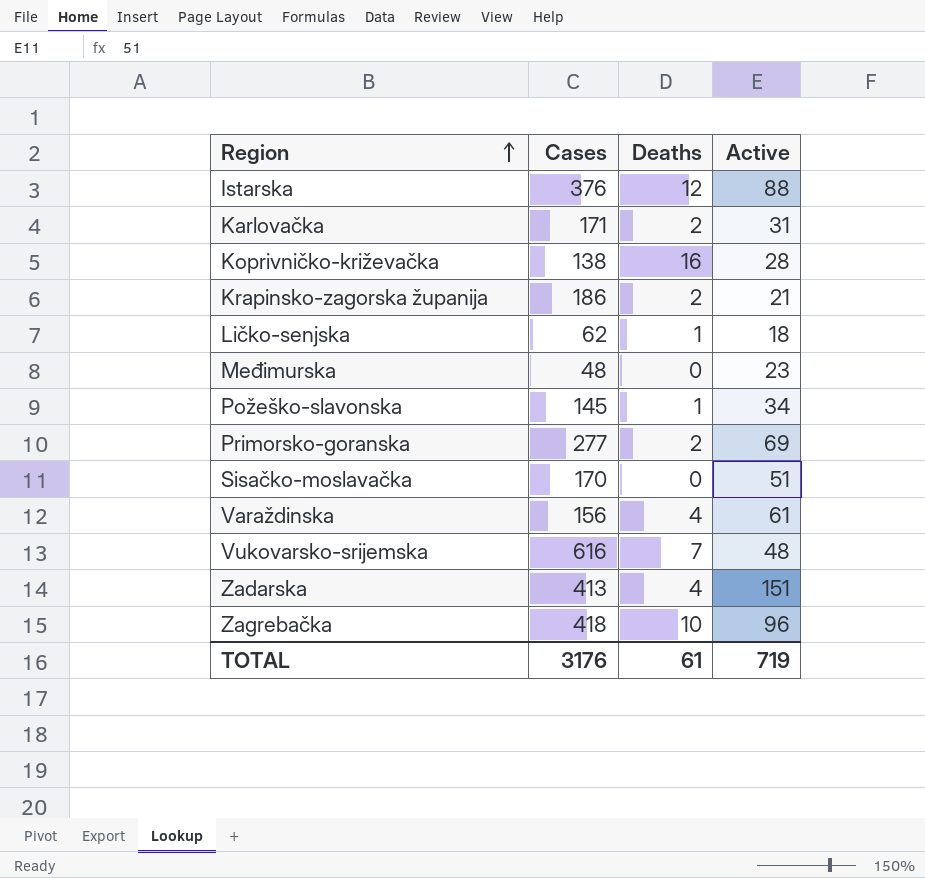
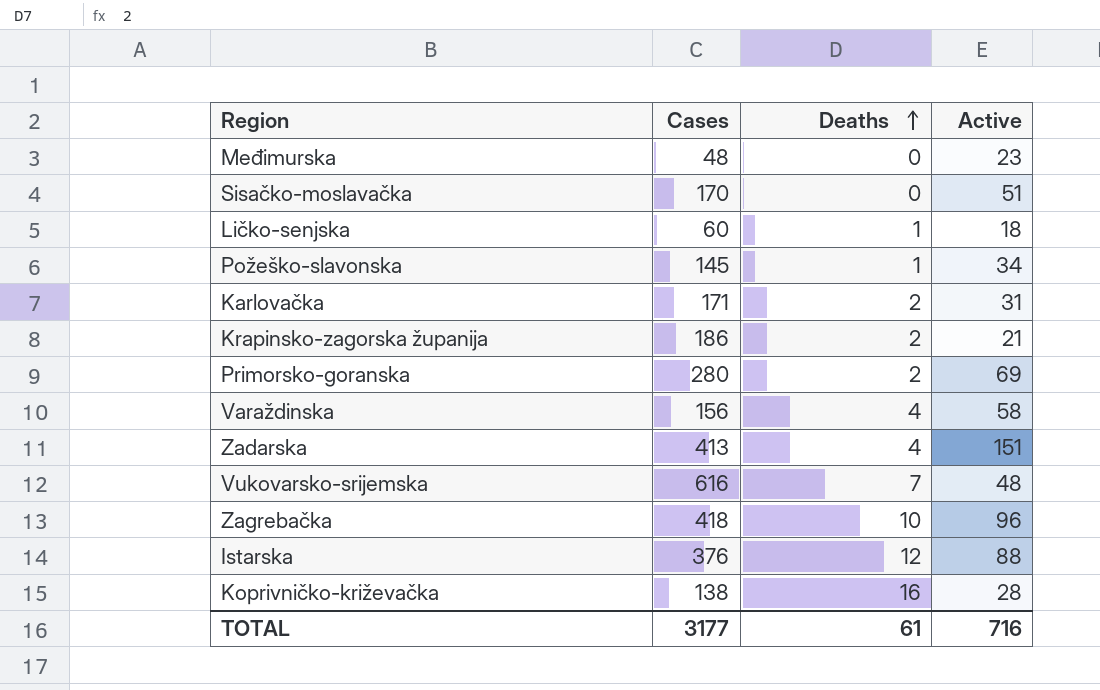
row order: Region ascending -> Deaths ascending
Ličko-senjska | Cases: 62 -> 60
Primorsko-goranska | Cases: 277 -> 280
Varaždinska | Active: 61 -> 58
TOTAL | Cases: 3176 -> 3177
TOTAL | Active: 719 -> 716

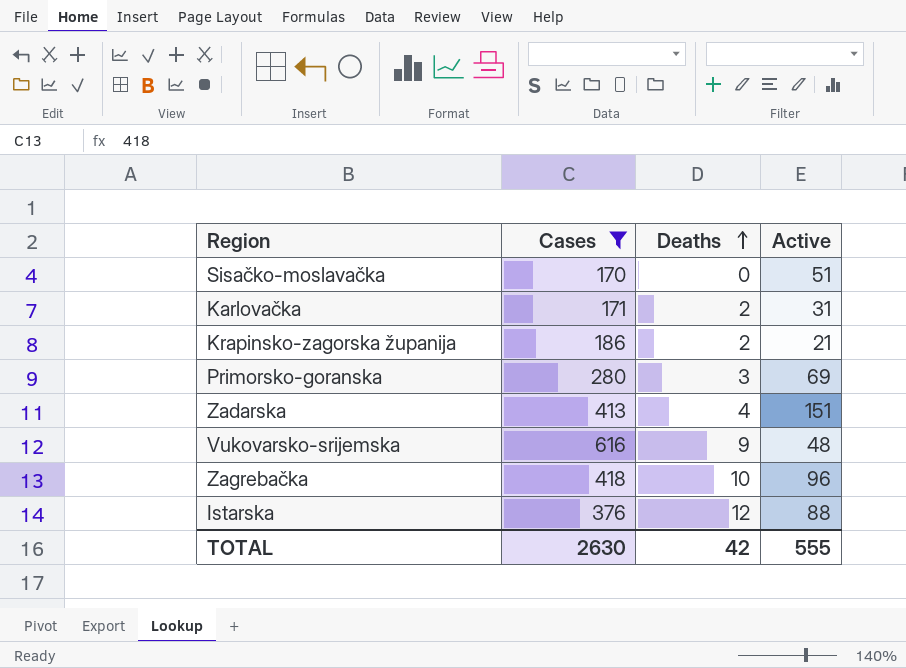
filter: none -> Cases >= 170
Primorsko-goranska | Deaths: 2 -> 3
Vukovarsko-srijemska | Deaths: 7 -> 9
TOTAL | Cases: 3177 -> 2630
TOTAL | Deaths: 61 -> 42
TOTAL | Active: 716 -> 555

